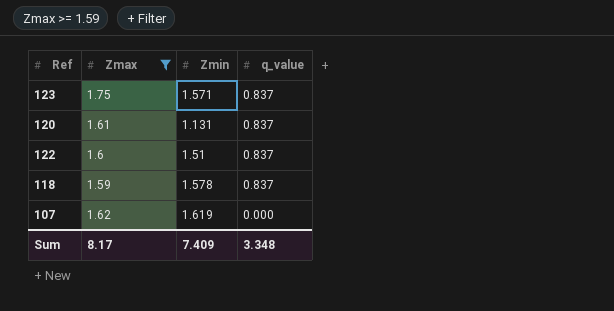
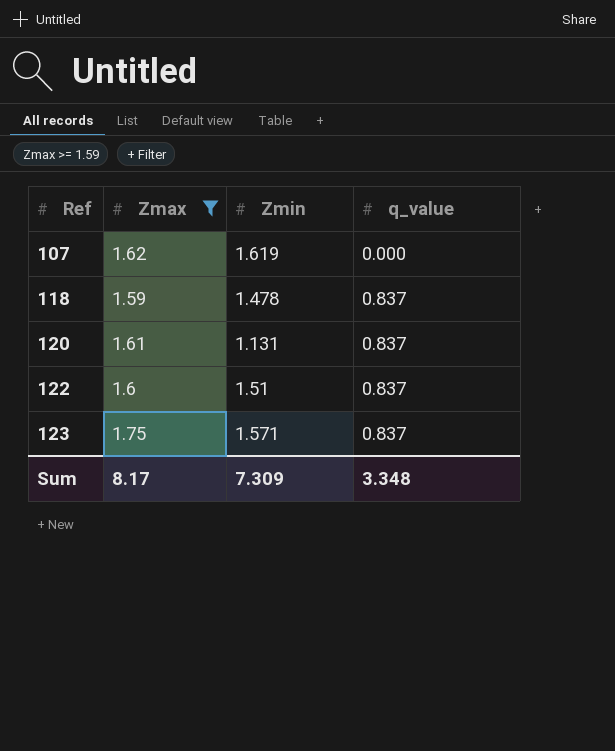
row order: q_value descending -> Ref ascending
118 | Zmin: 1.578 -> 1.478
Sum | Zmin: 7.409 -> 7.309

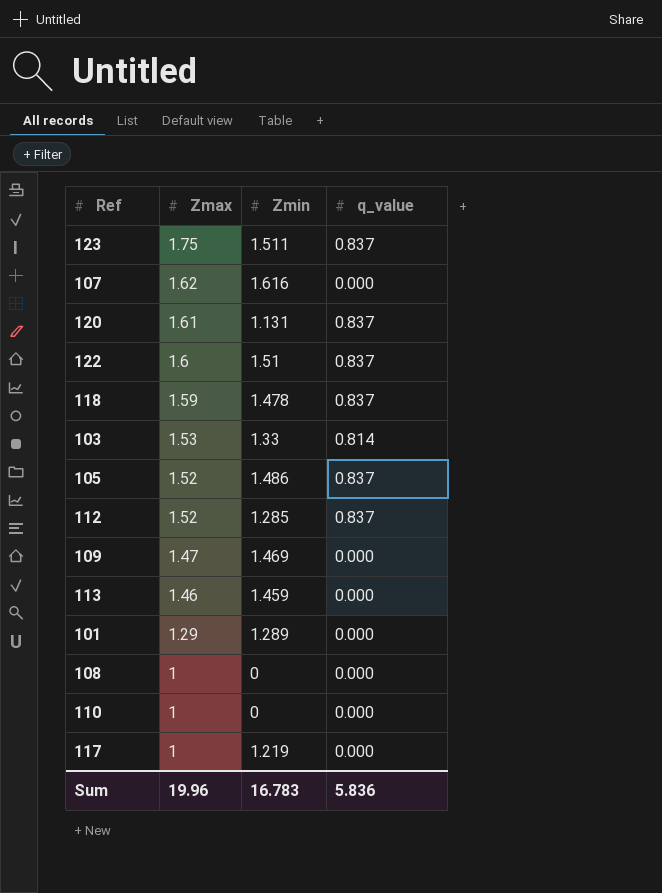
filter: Zmax >= 1.59 -> none
row order: Ref ascending -> Zmax descending
123 | Zmin: 1.571 -> 1.511
107 | Zmin: 1.619 -> 1.616
Sum | Zmax: 8.17 -> 19.96
Sum | Zmin: 7.309 -> 16.783
Sum | q_value: 3.348 -> 5.836

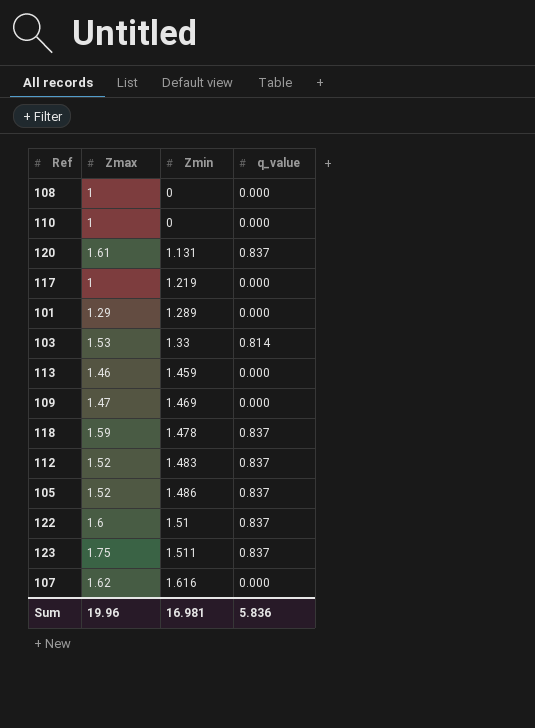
row order: Zmax descending -> Zmin ascending
112 | Zmin: 1.285 -> 1.483
Sum | Zmin: 16.783 -> 16.981

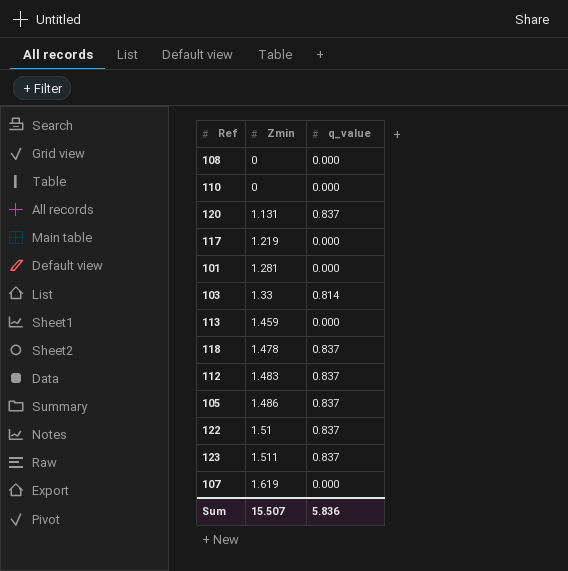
column Zmax | position: 2 -> none
row 109: 1.47 | 1.469 | 0.000 -> none
101 | Zmin: 1.289 -> 1.281
107 | Zmin: 1.616 -> 1.619
Sum | Zmin: 16.981 -> 15.507

